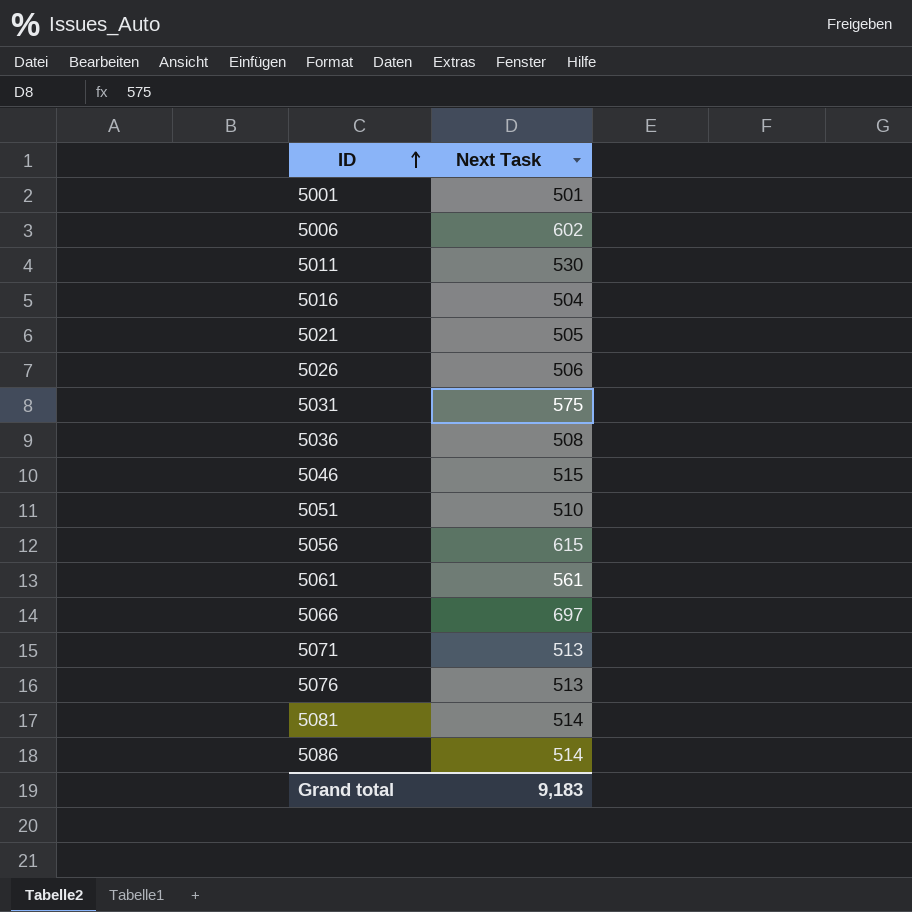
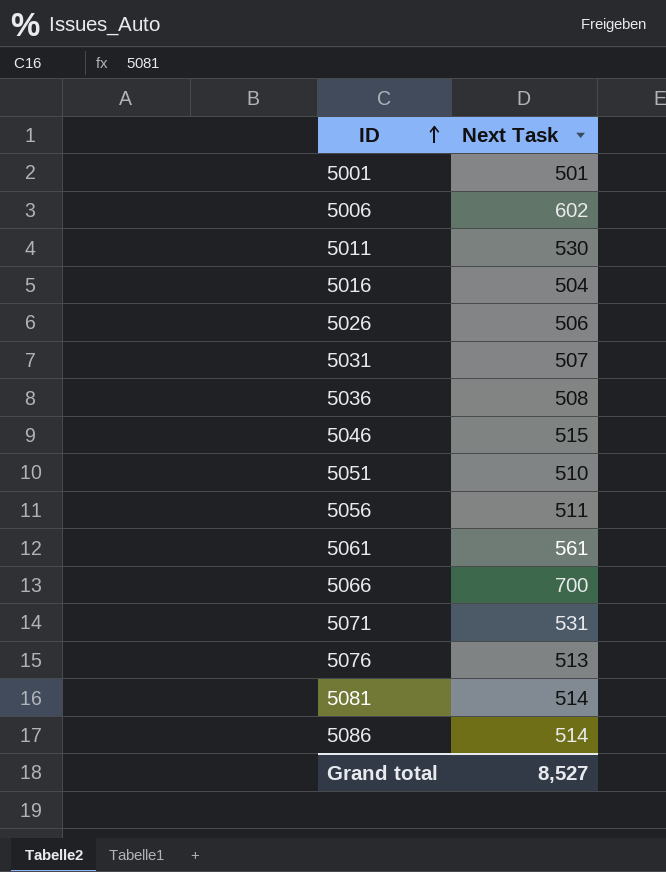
row 5021: 505 -> none
5031 | Next Task: 575 -> 507
5056 | Next Task: 615 -> 511
5066 | Next Task: 697 -> 700
5071 | Next Task: 513 -> 531
Grand total | Next Task: 9,183 -> 8,527

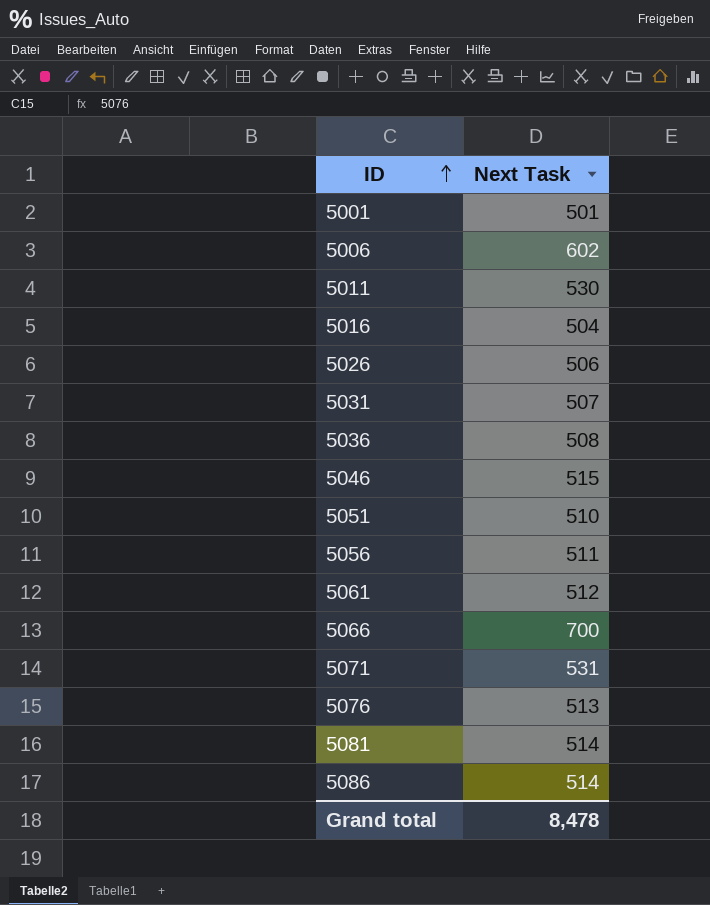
5061 | Next Task: 561 -> 512
Grand total | Next Task: 8,527 -> 8,478

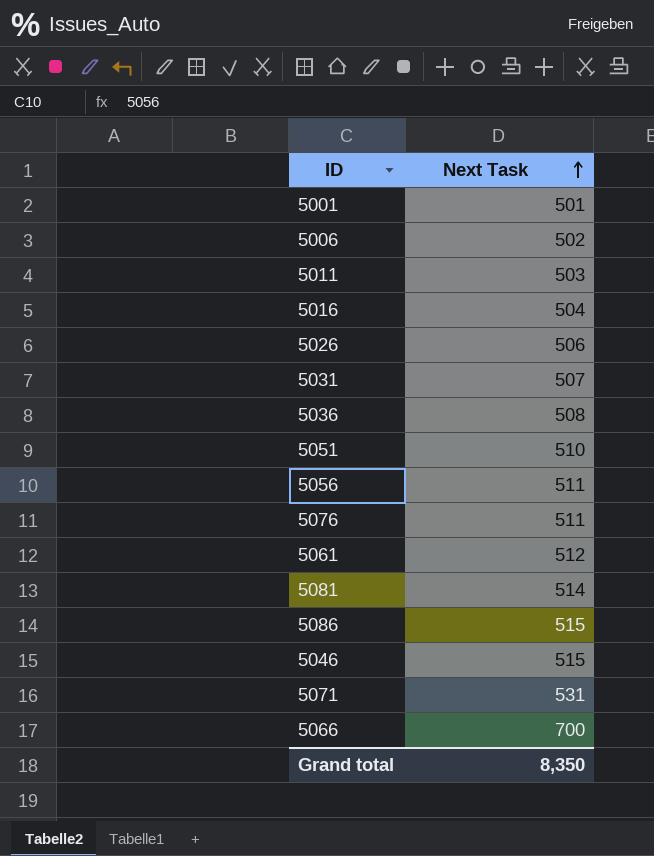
row order: ID ascending -> Next Task ascending
5006 | Next Task: 602 -> 502
5011 | Next Task: 530 -> 503
5076 | Next Task: 513 -> 511
5086 | Next Task: 514 -> 515
Grand total | Next Task: 8,478 -> 8,350

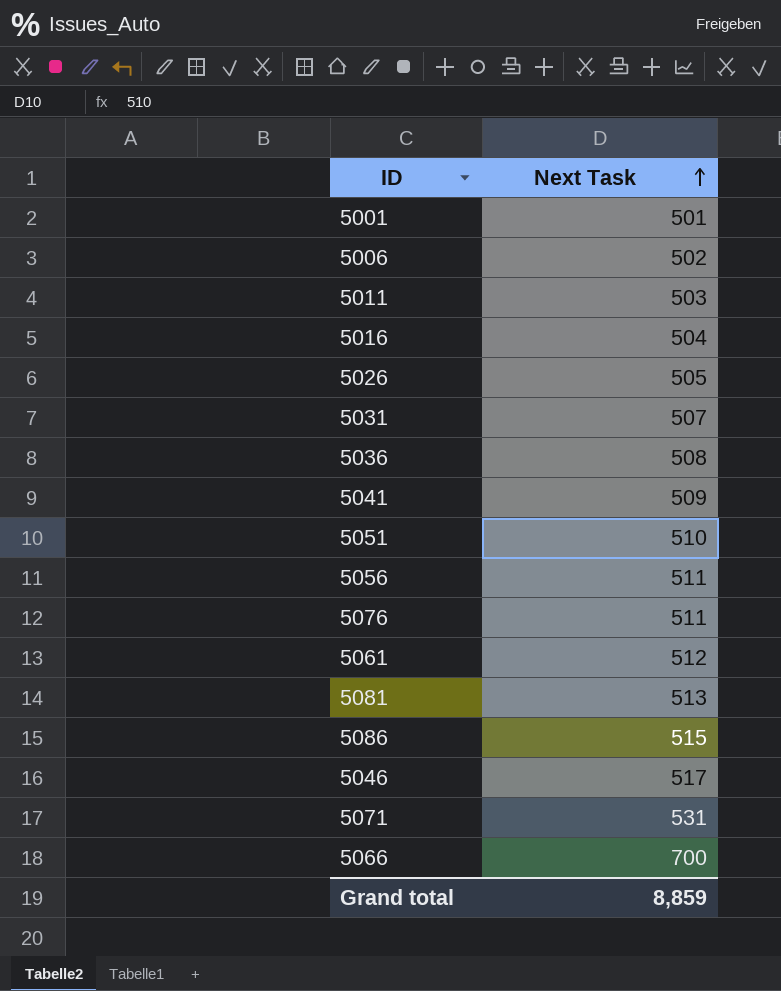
5026 | Next Task: 506 -> 505
row 5041: none -> 509
5081 | Next Task: 514 -> 513
5046 | Next Task: 515 -> 517
Grand total | Next Task: 8,350 -> 8,859

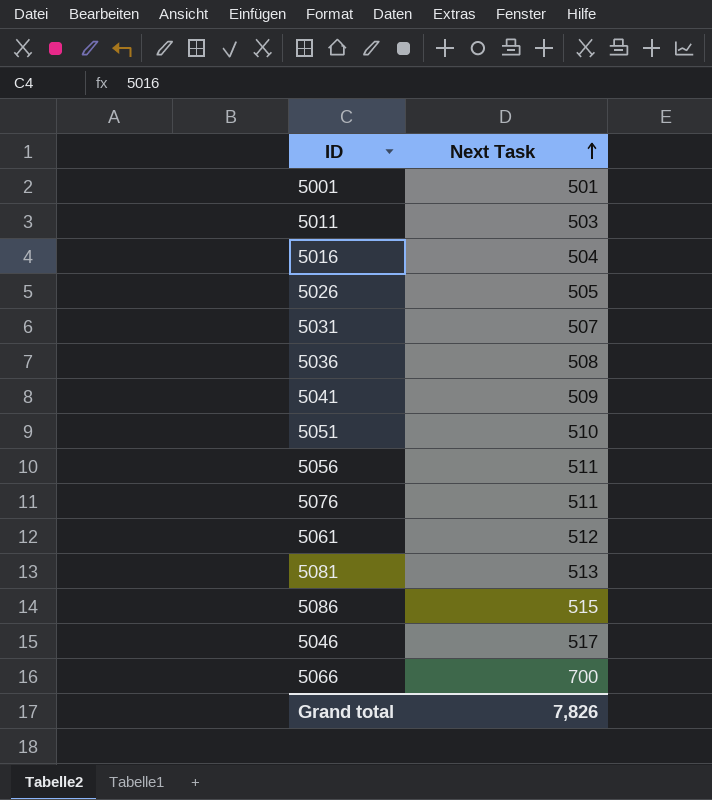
row 5006: 502 -> none
row 5071: 531 -> none
Grand total | Next Task: 8,859 -> 7,826

